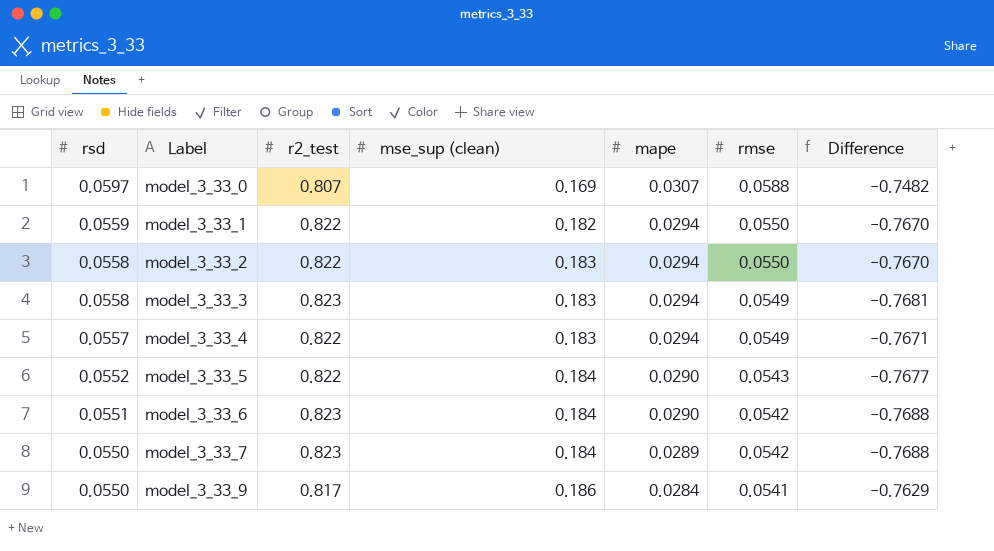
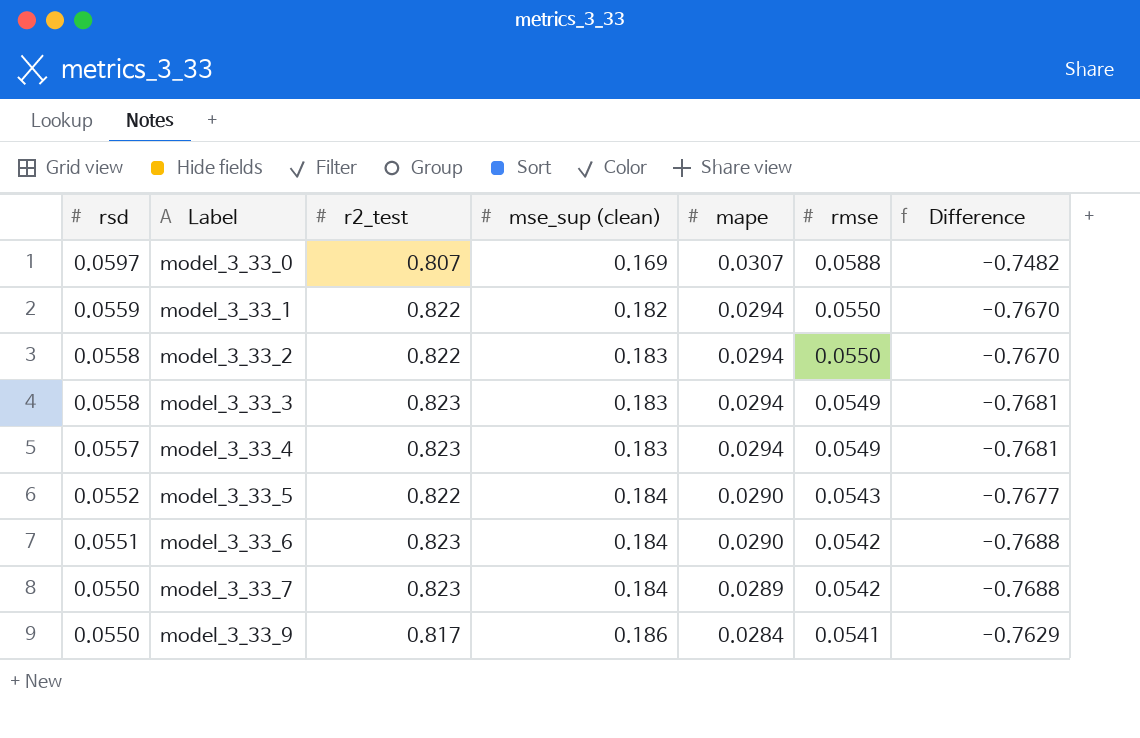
model_3_33_4 | r2_test: 0.822 -> 0.823
model_3_33_4 | Difference: -0.7671 -> -0.7681

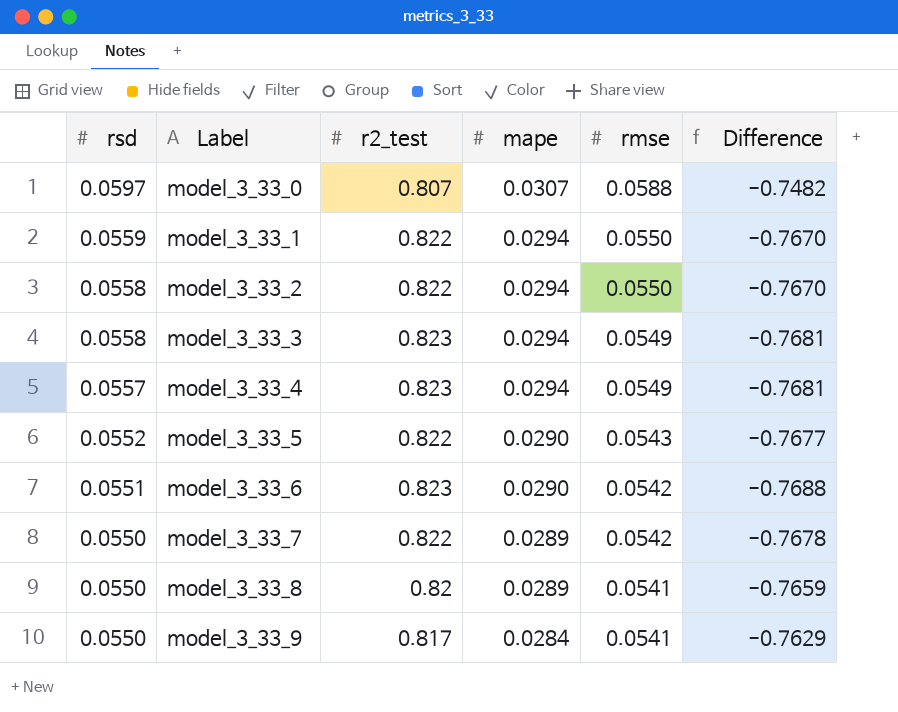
column mse_sup (clean) | position: 4 -> none
model_3_33_7 | r2_test: 0.823 -> 0.822
model_3_33_7 | Difference: -0.7688 -> -0.7678
row model_3_33_8: none -> 0.0550 | 0.82 | 0.0289 | 0.0541 | -0.7659

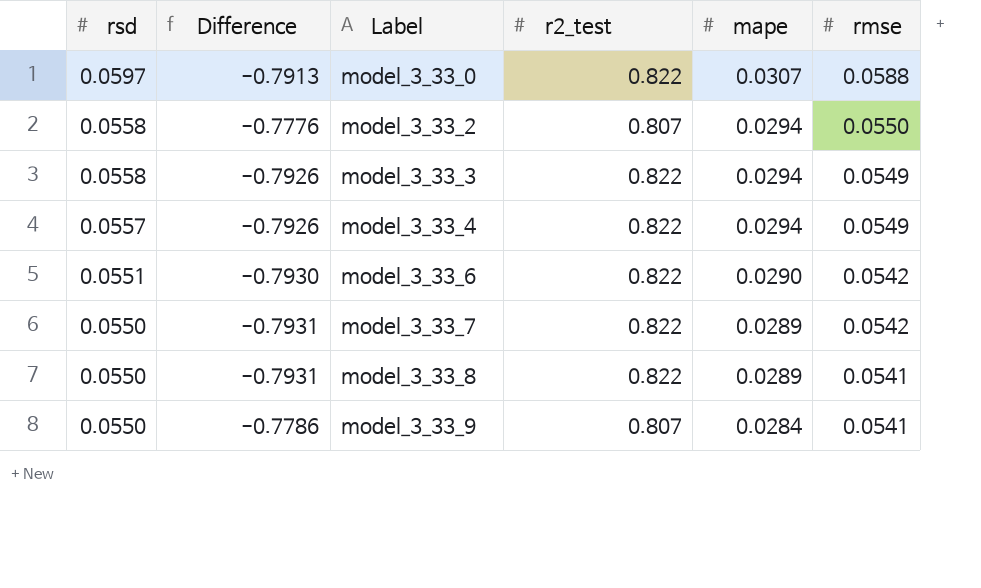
column Difference | formula: [rmse] - [r2_test] -> [mape] - [r2_test]
column Difference | position: 6 -> 2
row model_3_33_1: 0.0559 | 0.822 | 0.0294 | 0.0550 | -0.7670 -> none
row model_3_33_5: 0.0552 | 0.822 | 0.0290 | 0.0543 | -0.7677 -> none
model_3_33_0 | r2_test: 0.807 -> 0.822
model_3_33_2 | r2_test: 0.822 -> 0.807
model_3_33_3 | r2_test: 0.823 -> 0.822
model_3_33_4 | r2_test: 0.823 -> 0.822
model_3_33_6 | r2_test: 0.823 -> 0.822
model_3_33_8 | r2_test: 0.82 -> 0.822
model_3_33_9 | r2_test: 0.817 -> 0.807

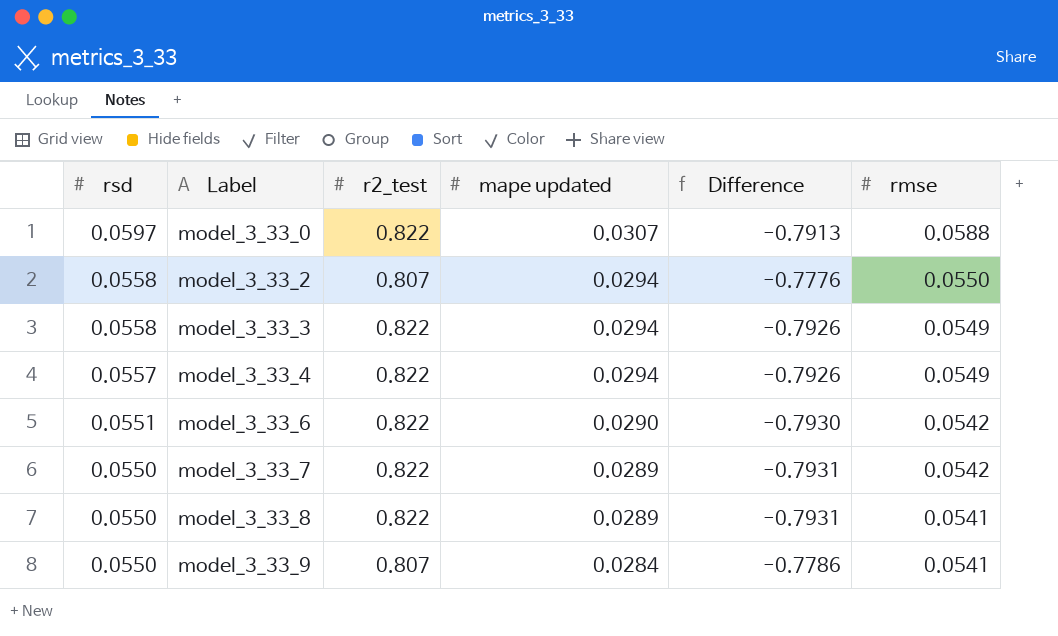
column name: mape -> mape updated
column Difference | position: 2 -> 5

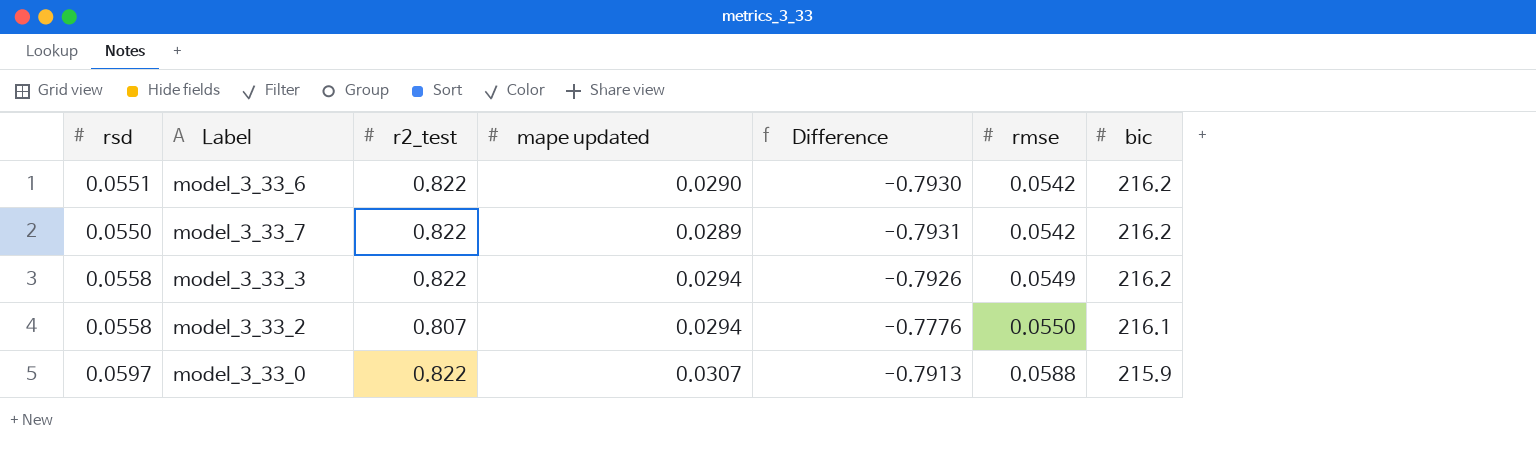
row order: rsd descending -> rmse ascending
column bic | position: none -> 7
row model_3_33_4: 0.0557 | 0.822 | 0.0294 | -0.7926 | 0.0549 -> none
row model_3_33_8: 0.0550 | 0.822 | 0.0289 | -0.7931 | 0.0541 -> none
row model_3_33_9: 0.0550 | 0.807 | 0.0284 | -0.7786 | 0.0541 -> none

